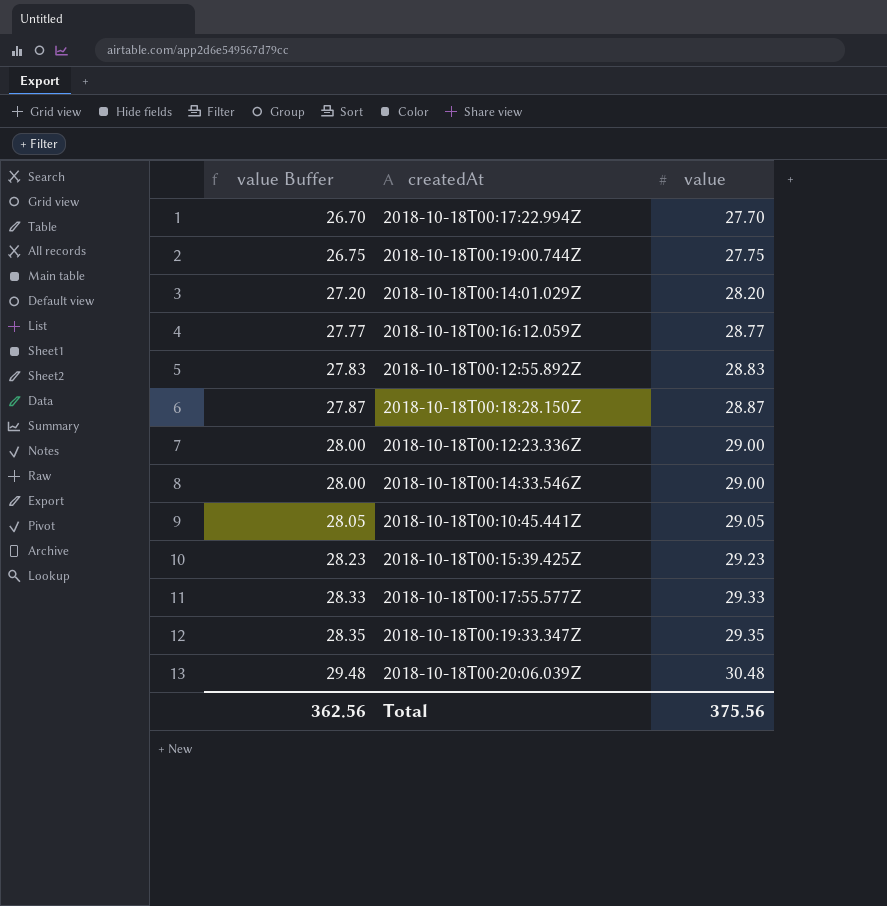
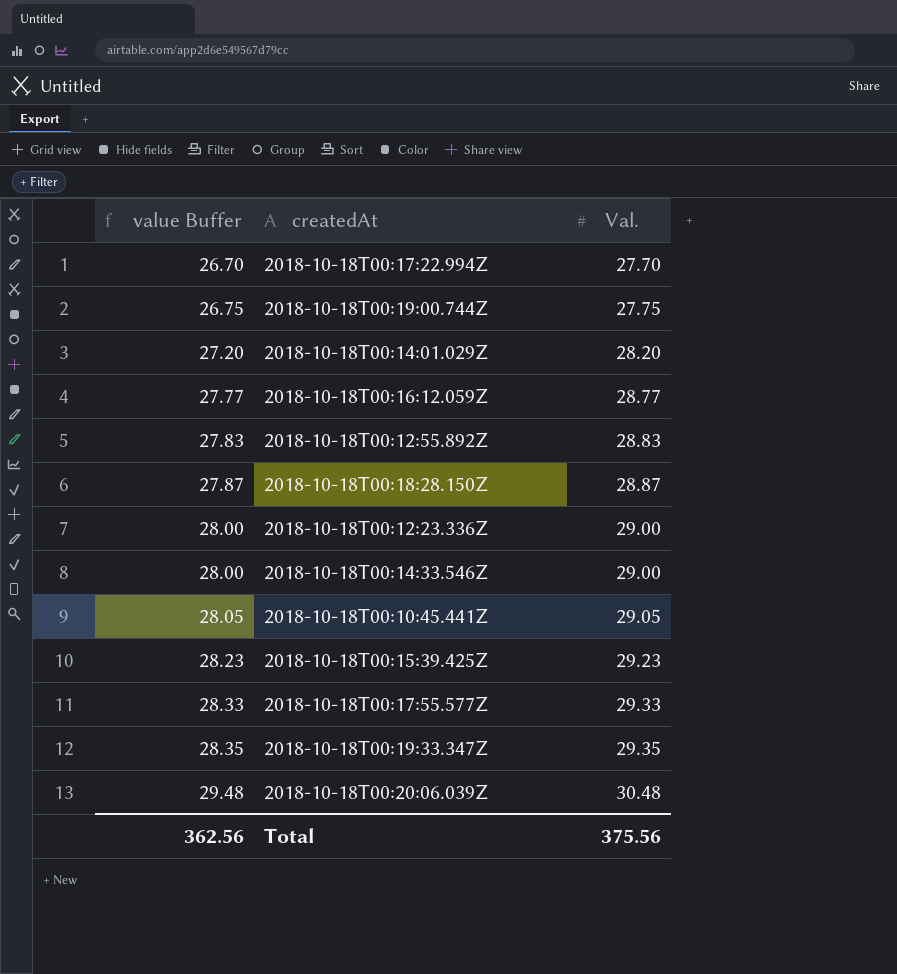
column name: value -> Val.

